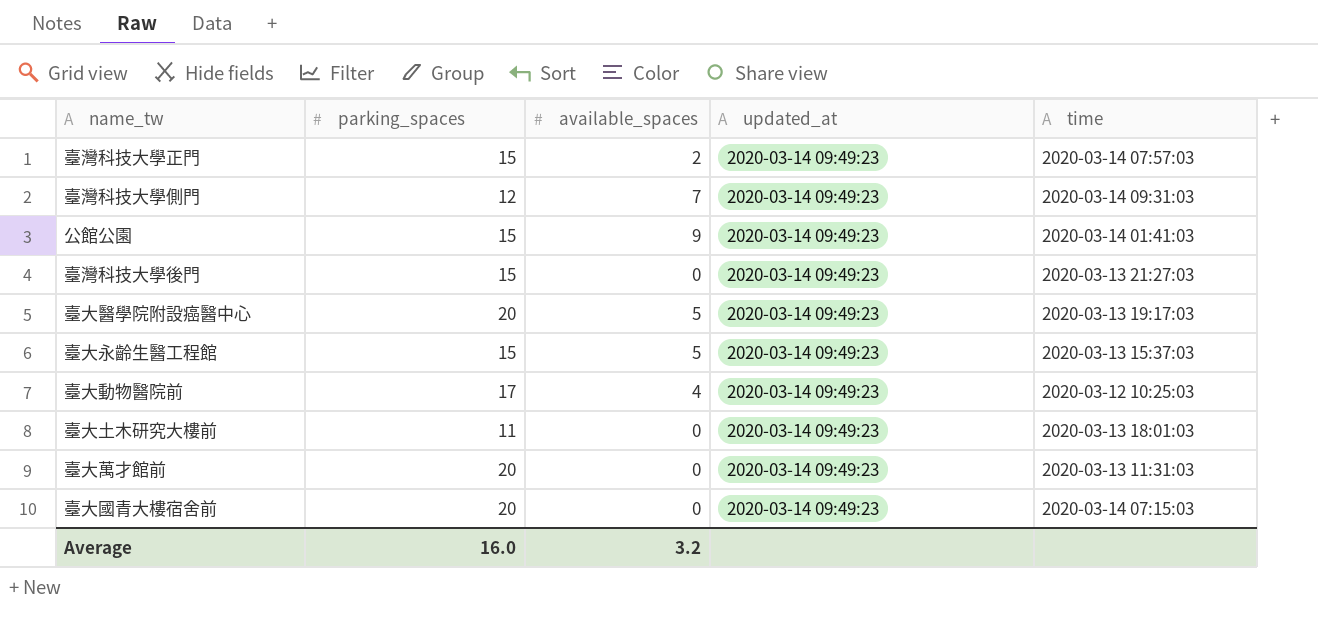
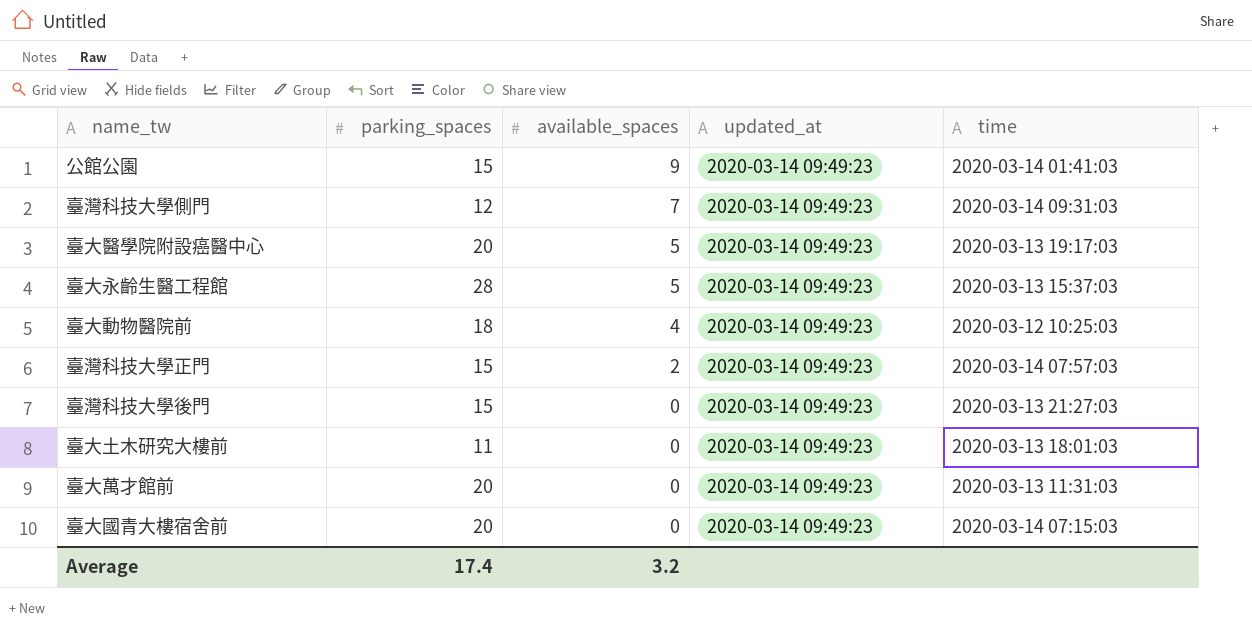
row order: none -> available_spaces descending
臺大永齡生醫工程館 | parking_spaces: 15 -> 28
臺大動物醫院前 | parking_spaces: 17 -> 18
Average | parking_spaces: 16.0 -> 17.4

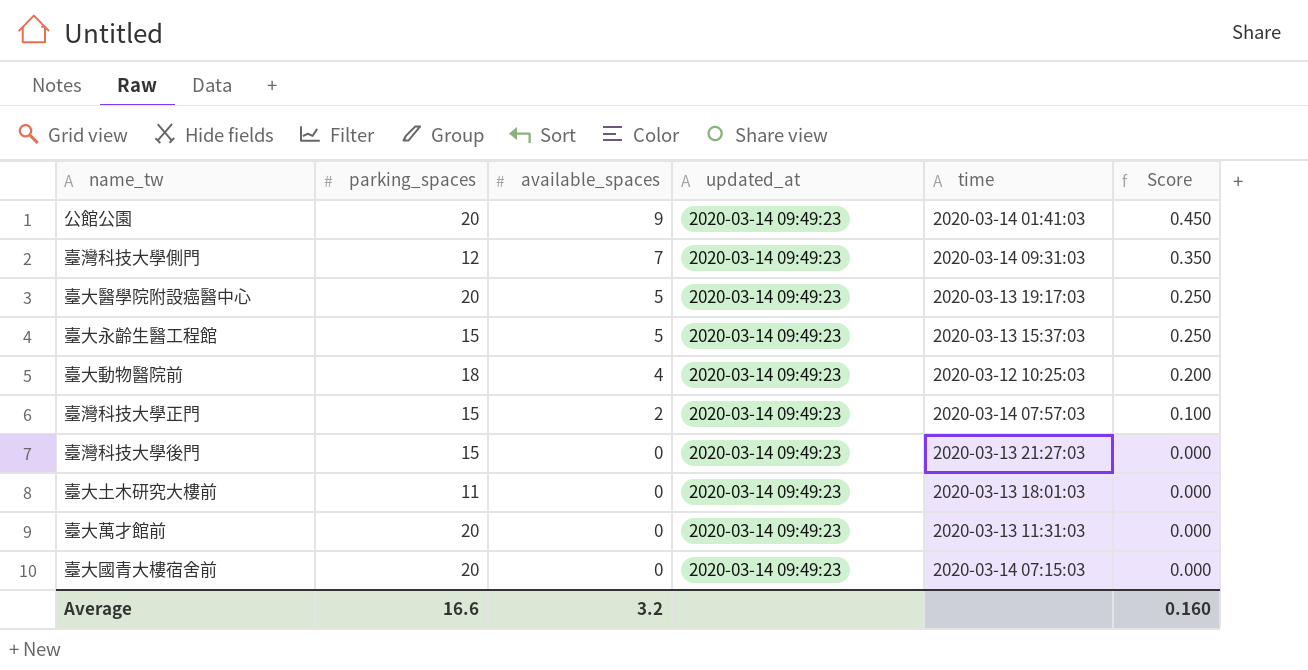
column Score | formula: none -> [available_spaces] * 0.05
公館公園 | parking_spaces: 15 -> 20
臺大永齡生醫工程館 | parking_spaces: 28 -> 15
Average | parking_spaces: 17.4 -> 16.6

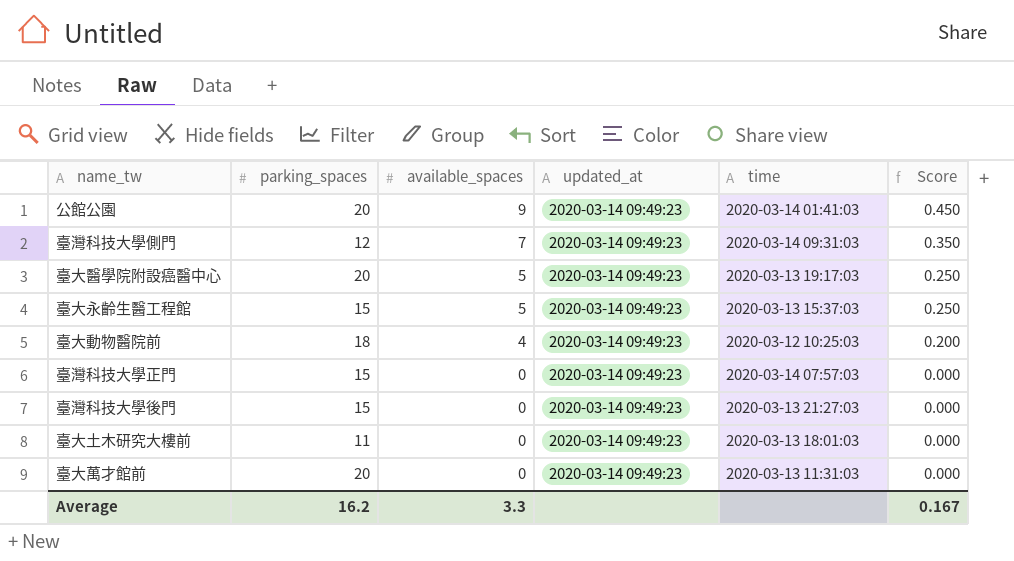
row 臺大國青大樓宿舍前: 20 | 0 | 2020-03-14 09:49:23 | 2020-03-14 07:15:03 | 0.000 -> none
臺灣科技大學正門 | available_spaces: 2 -> 0
臺灣科技大學正門 | Score: 0.100 -> 0.000
Average | parking_spaces: 16.6 -> 16.2
Average | available_spaces: 3.2 -> 3.3
Average | Score: 0.160 -> 0.167

